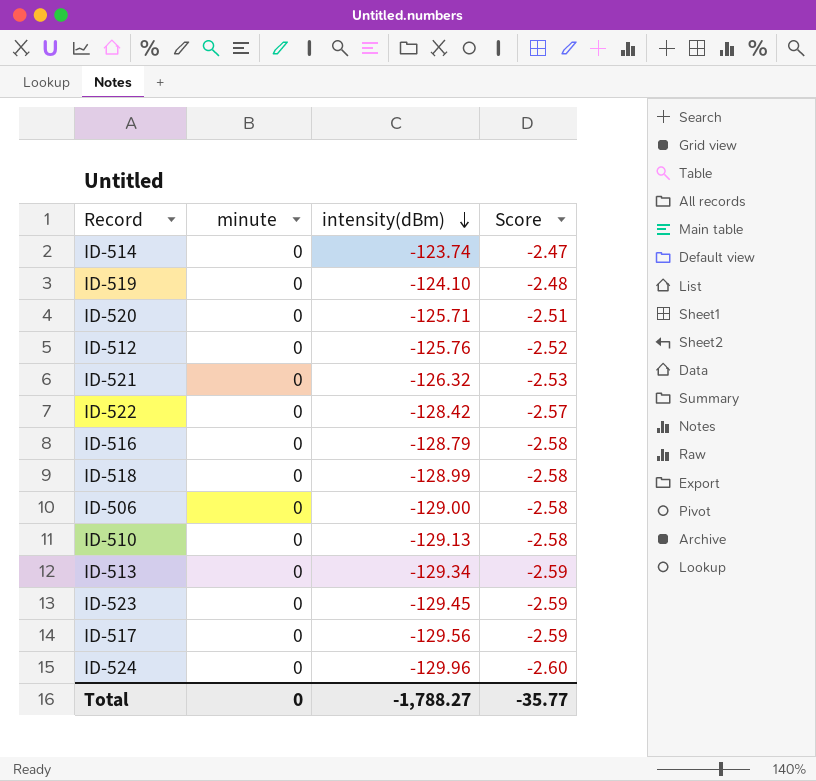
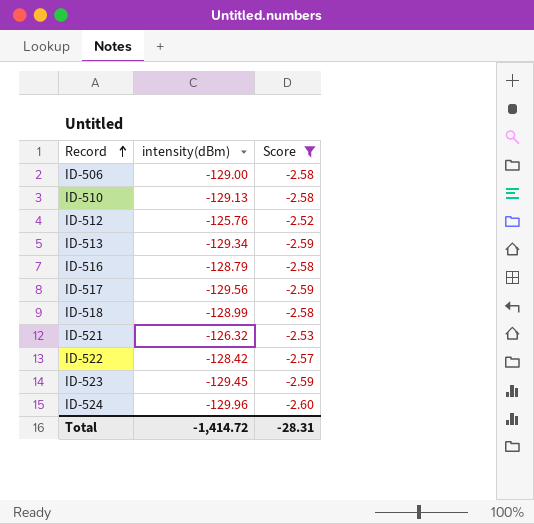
filter: none -> Score <= -2.52
row order: intensity(dBm) descending -> Record ascending
column minute | position: 2 -> none
Total | intensity(dBm): -1,788.27 -> -1,414.72
Total | Score: -35.77 -> -28.31

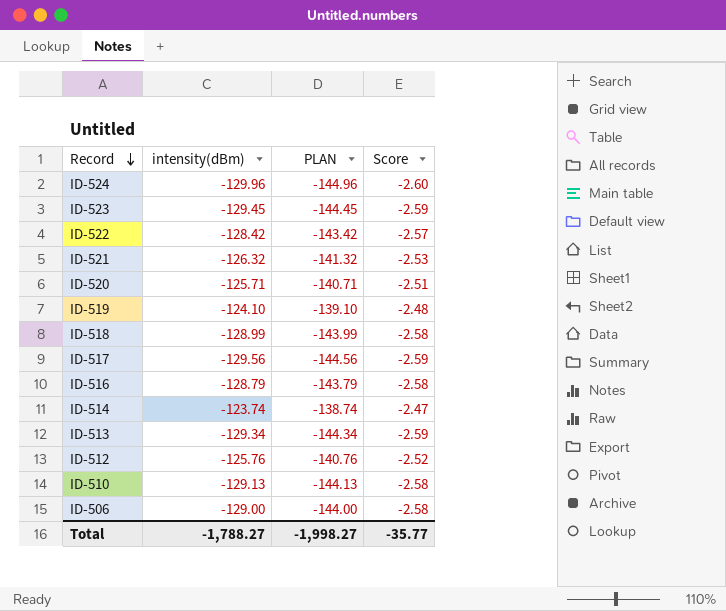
filter: Score <= -2.52 -> none
row order: Record ascending -> Record descending
column PLAN | formula: none -> [intensity(dBm)] - 15
Total | intensity(dBm): -1,414.72 -> -1,788.27
Total | Score: -28.31 -> -35.77

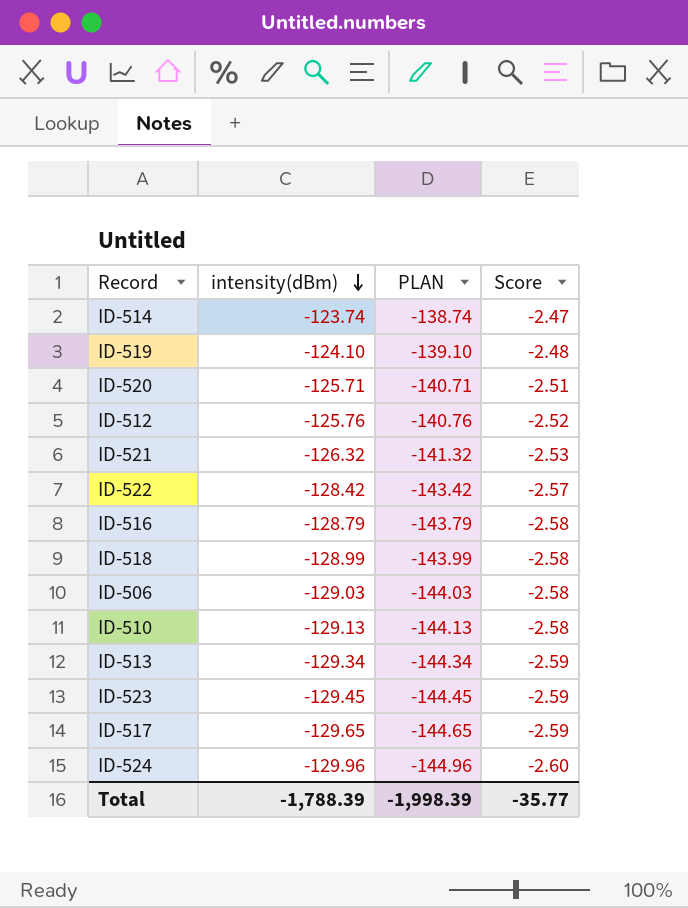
row order: Record descending -> intensity(dBm) descending
ID-506 | intensity(dBm): -129.00 -> -129.03
ID-506 | PLAN: -144.00 -> -144.03
ID-517 | intensity(dBm): -129.56 -> -129.65
ID-517 | PLAN: -144.56 -> -144.65
Total | intensity(dBm): -1,788.27 -> -1,788.39
Total | PLAN: -1,998.27 -> -1,998.39

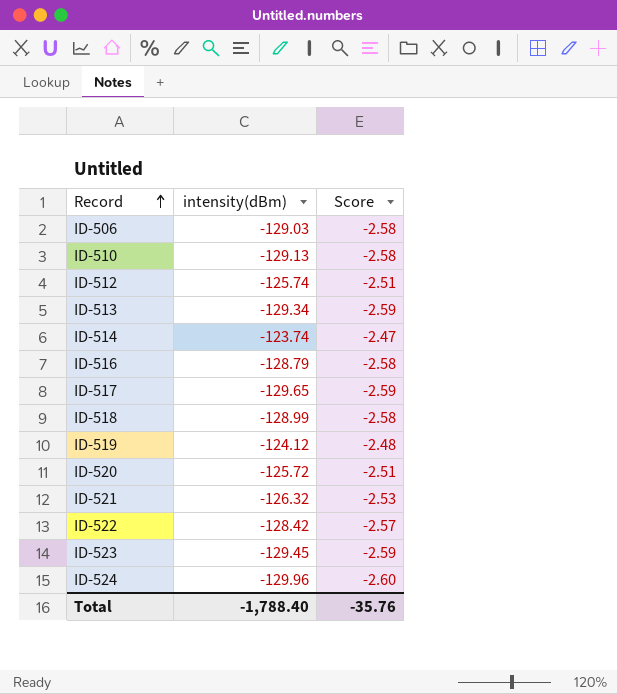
row order: intensity(dBm) descending -> Record ascending
column PLAN | formula: [intensity(dBm)] - 15 -> none
ID-512 | intensity(dBm): -125.76 -> -125.74
ID-512 | Score: -2.52 -> -2.51
ID-519 | intensity(dBm): -124.10 -> -124.12
ID-520 | intensity(dBm): -125.71 -> -125.72
Total | intensity(dBm): -1,788.39 -> -1,788.40
Total | Score: -35.77 -> -35.76

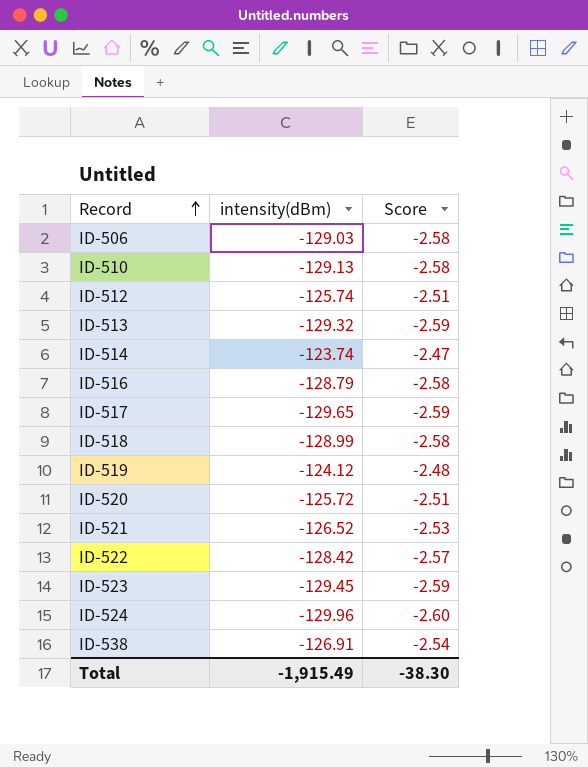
ID-513 | intensity(dBm): -129.34 -> -129.32
ID-521 | intensity(dBm): -126.32 -> -126.52
row ID-538: none -> -126.91 | -2.54
Total | intensity(dBm): -1,788.40 -> -1,915.49
Total | Score: -35.76 -> -38.30

